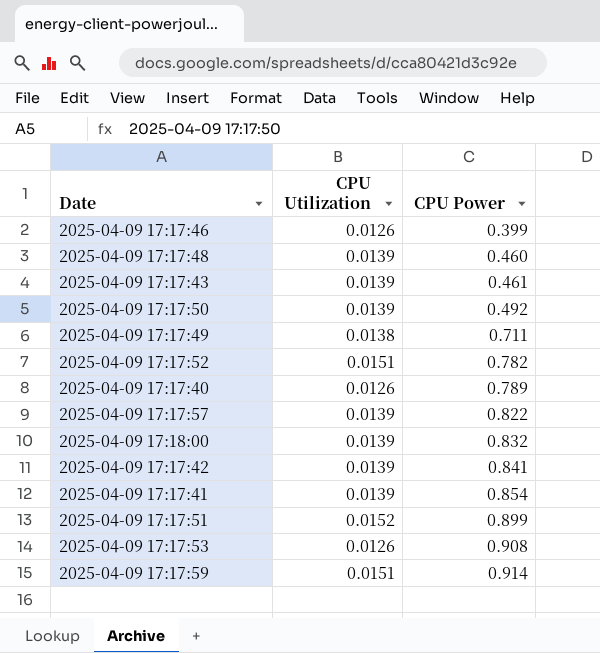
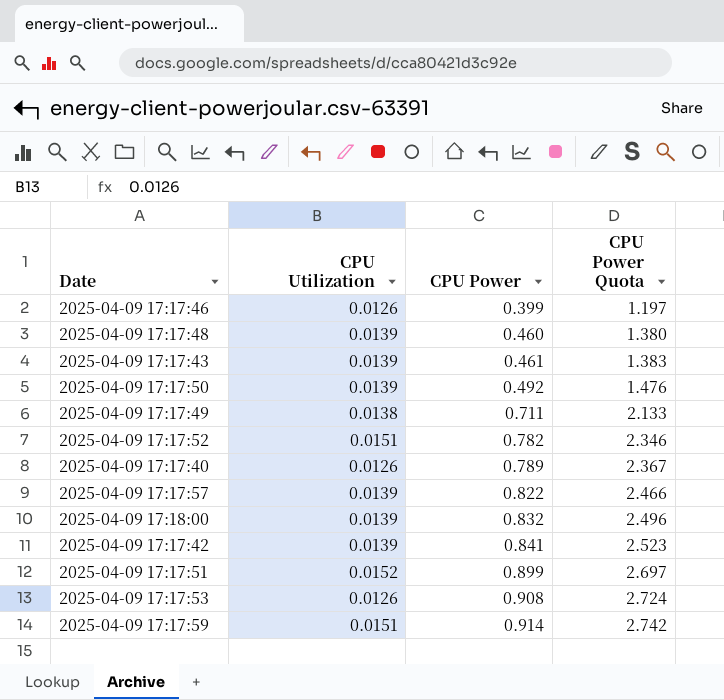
column CPU Power Quota | formula: none -> [CPU Power] * 3
row 2025-04-09 17:17:41: 0.0139 | 0.854 -> none

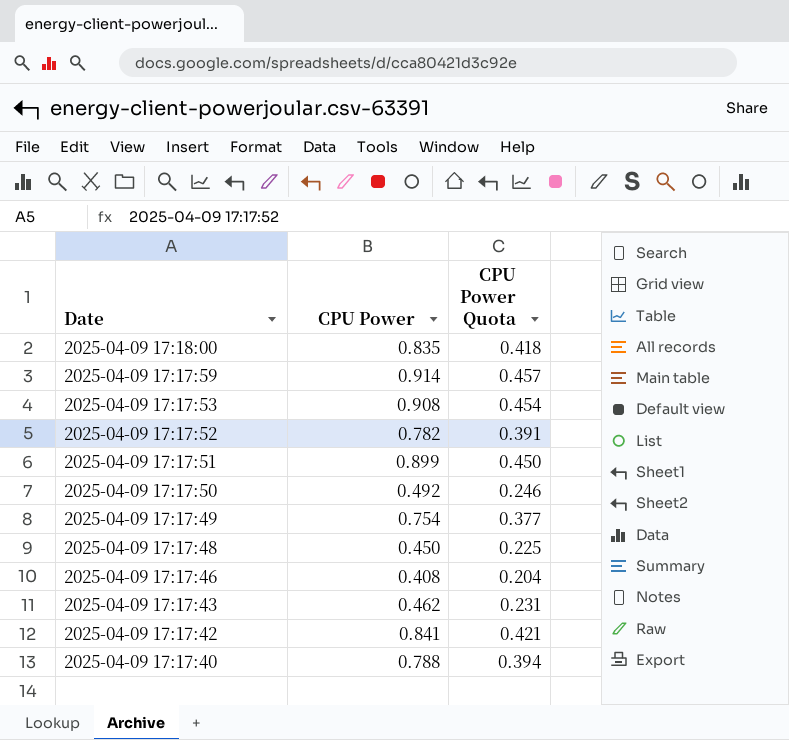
row order: CPU Power ascending -> Date descending
column CPU Utilization | position: 2 -> none
column CPU Power Quota | formula: [CPU Power] * 3 -> [CPU Power] * 0.5
row 2025-04-09 17:17:57: 0.0139 | 0.822 | 2.466 -> none
2025-04-09 17:18:00 | CPU Power: 0.832 -> 0.835
2025-04-09 17:17:49 | CPU Power: 0.711 -> 0.754
2025-04-09 17:17:48 | CPU Power: 0.460 -> 0.450
2025-04-09 17:17:46 | CPU Power: 0.399 -> 0.408
2025-04-09 17:17:43 | CPU Power: 0.461 -> 0.462
2025-04-09 17:17:40 | CPU Power: 0.789 -> 0.788

